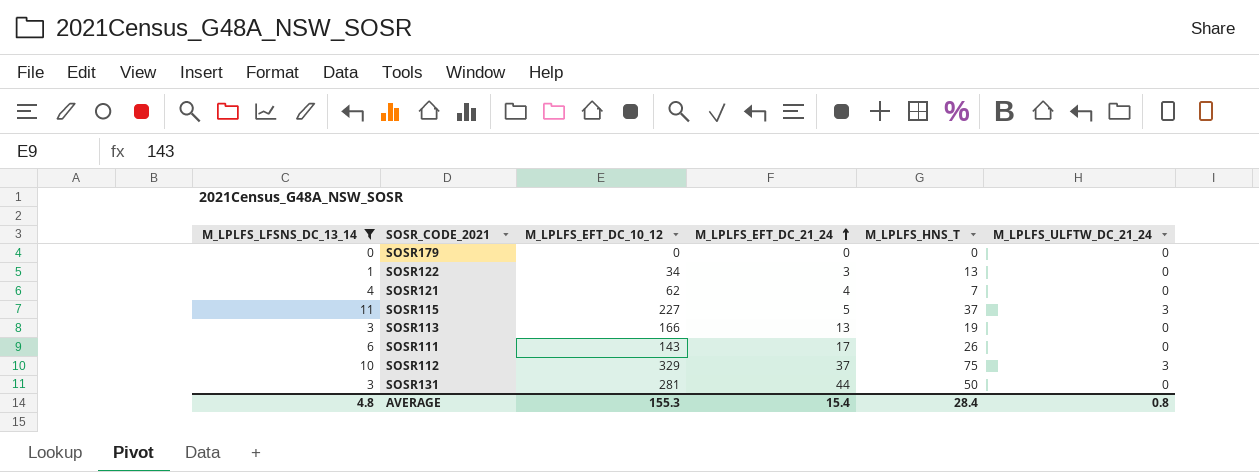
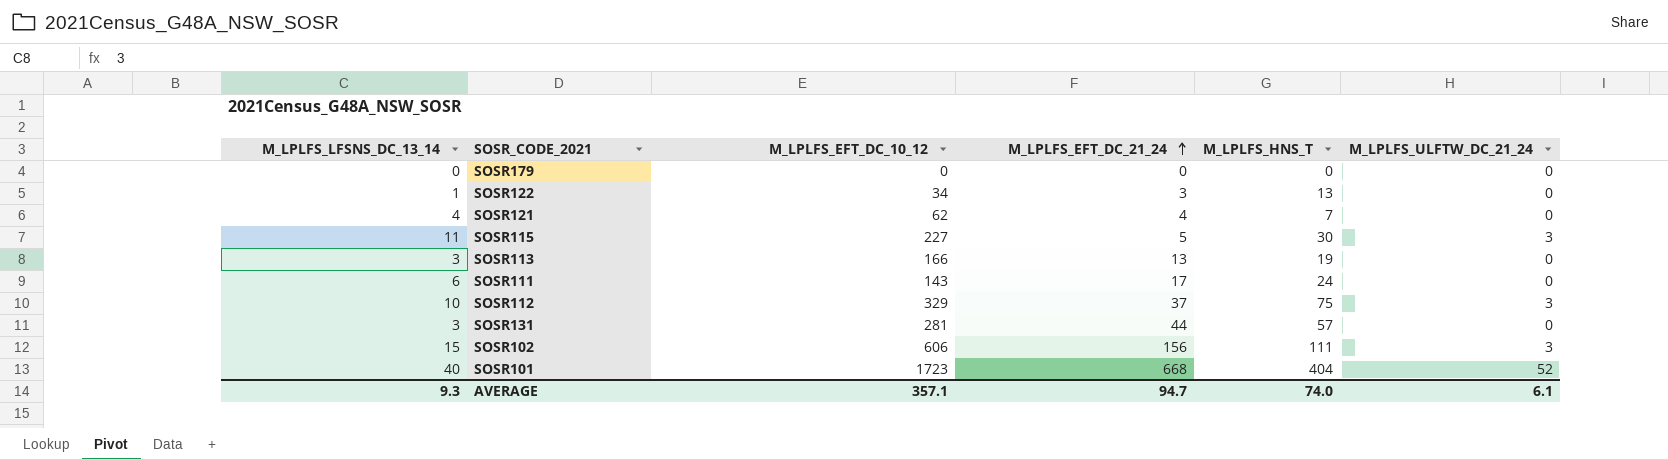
filter: M_LPLFS_LFSNS_DC_13_14 <= 11 -> none
SOSR115 | M_LPLFS_HNS_T: 37 -> 30
SOSR111 | M_LPLFS_HNS_T: 26 -> 24
SOSR131 | M_LPLFS_HNS_T: 50 -> 57
AVERAGE | M_LPLFS_LFSNS_DC_13_14: 4.8 -> 9.3
AVERAGE | M_LPLFS_EFT_DC_10_12: 155.3 -> 357.1
AVERAGE | M_LPLFS_EFT_DC_21_24: 15.4 -> 94.7
AVERAGE | M_LPLFS_HNS_T: 28.4 -> 74.0
AVERAGE | M_LPLFS_ULFTW_DC_21_24: 0.8 -> 6.1

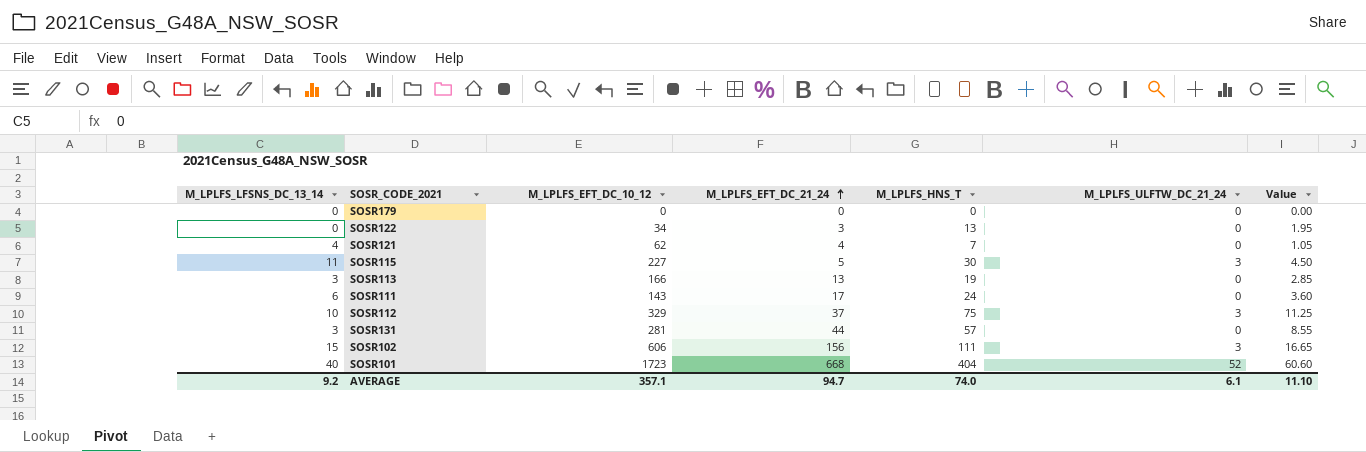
column Value | formula: none -> [M_LPLFS_HNS_T] * 0.15
SOSR122 | M_LPLFS_LFSNS_DC_13_14: 1 -> 0
AVERAGE | M_LPLFS_LFSNS_DC_13_14: 9.3 -> 9.2

